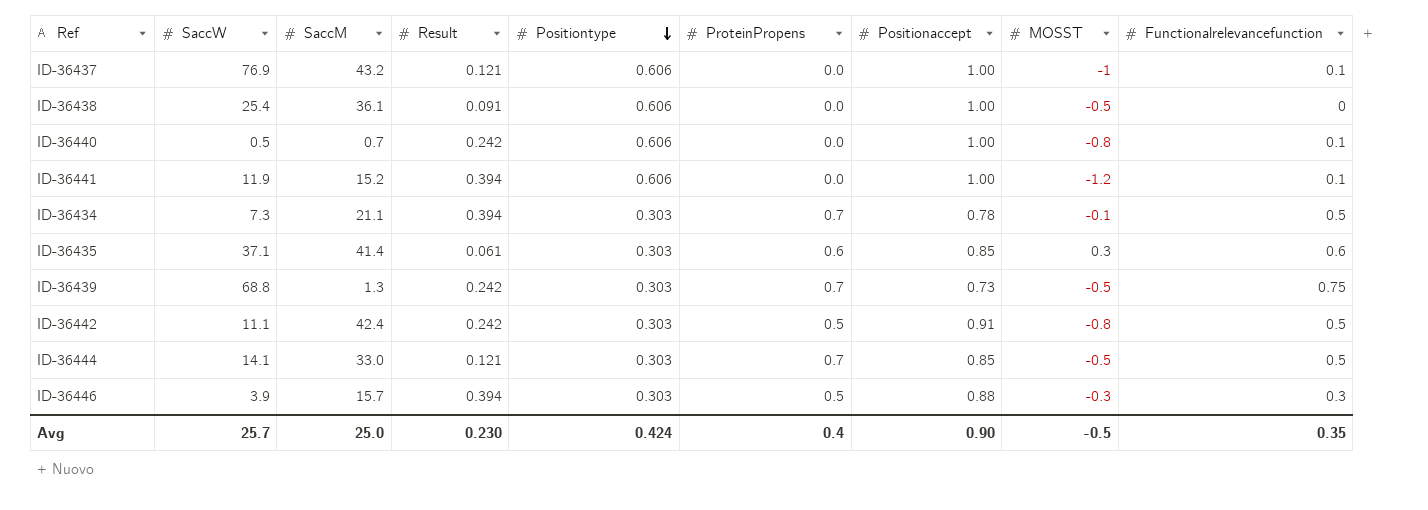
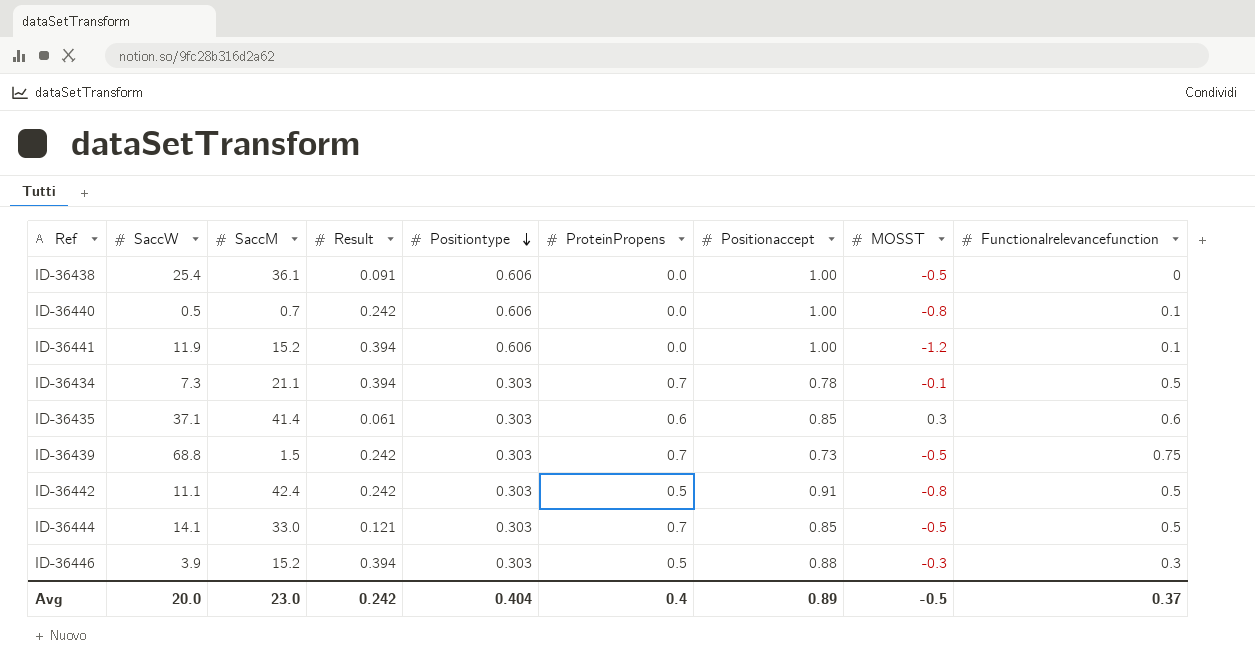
row ID-36437: 76.9 | 43.2 | 0.121 | 0.606 | 0.0 | 1.00 | -1 | 0.1 -> none
ID-36439 | SaccM: 1.3 -> 1.5
ID-36446 | SaccM: 15.7 -> 15.2
Avg | SaccW: 25.7 -> 20.0
Avg | SaccM: 25.0 -> 23.0
Avg | Result: 0.230 -> 0.242
Avg | Positiontype: 0.424 -> 0.404
Avg | Positionaccept: 0.90 -> 0.89
Avg | Functionalrelevancefunction: 0.35 -> 0.37

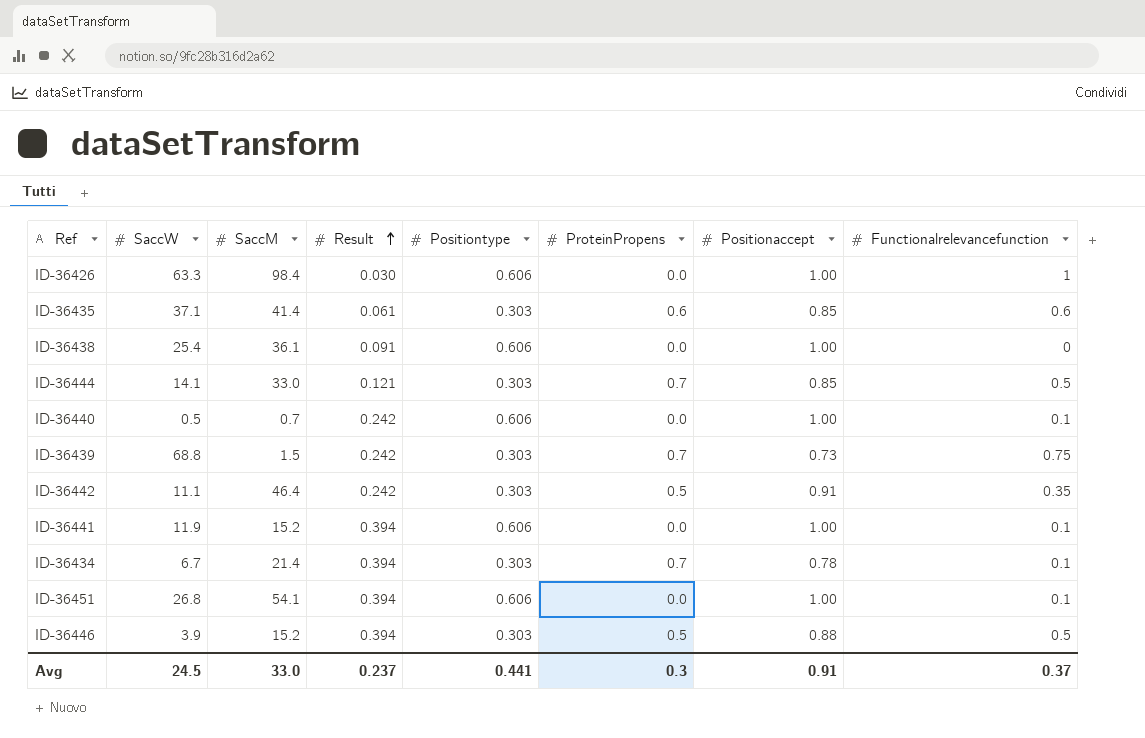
row order: Positiontype descending -> Result ascending
column MOSST | position: 8 -> none
row ID-36426: none -> 63.3 | 98.4 | 0.030 | 0.606 | 0.0 | 1.00 | 1
ID-36442 | SaccM: 42.4 -> 46.4
ID-36442 | Functionalrelevancefunction: 0.5 -> 0.35
ID-36434 | SaccW: 7.3 -> 6.7
ID-36434 | SaccM: 21.1 -> 21.4
ID-36434 | Functionalrelevancefunction: 0.5 -> 0.1
row ID-36451: none -> 26.8 | 54.1 | 0.394 | 0.606 | 0.0 | 1.00 | 0.1
ID-36446 | Functionalrelevancefunction: 0.3 -> 0.5
Avg | SaccW: 20.0 -> 24.5
Avg | SaccM: 23.0 -> 33.0
Avg | Result: 0.242 -> 0.237
Avg | Positiontype: 0.404 -> 0.441
Avg | ProteinPropens: 0.4 -> 0.3
Avg | Positionaccept: 0.89 -> 0.91

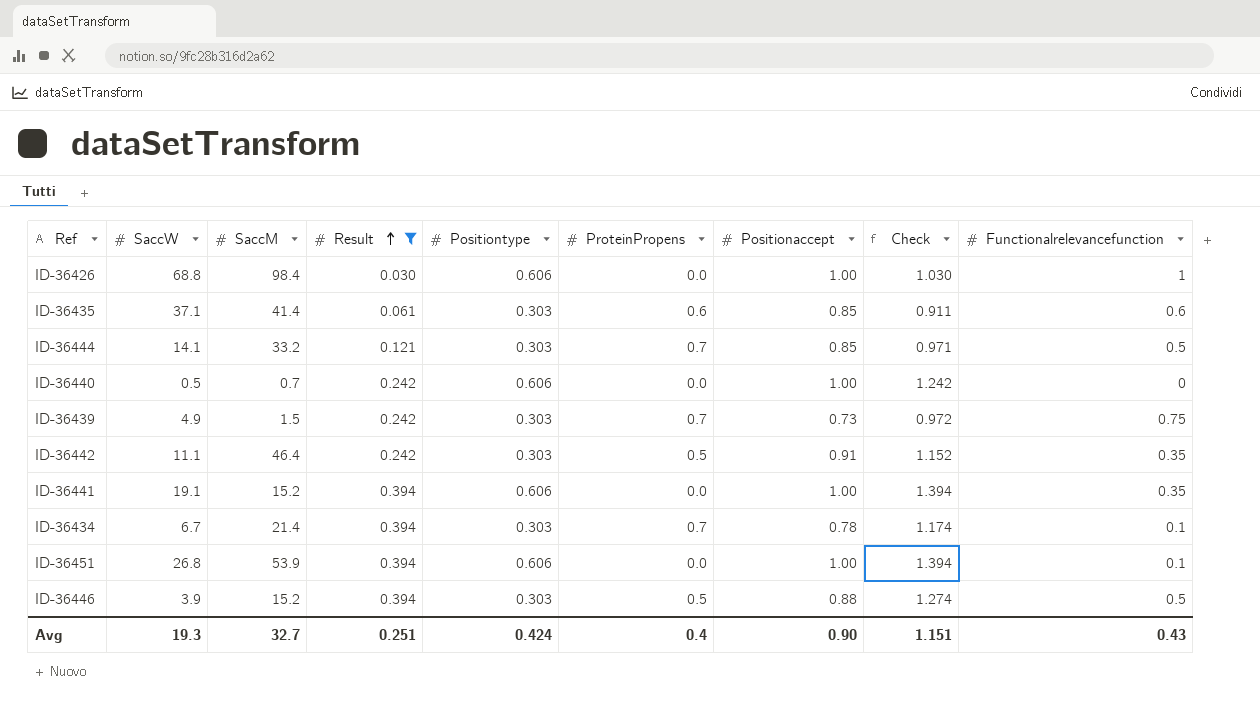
filter: none -> Result != 0.091
column Check | formula: none -> [Result] + [Positionaccept]
ID-36426 | SaccW: 63.3 -> 68.8
ID-36444 | SaccM: 33.0 -> 33.2
ID-36440 | Functionalrelevancefunction: 0.1 -> 0
ID-36439 | SaccW: 68.8 -> 4.9
ID-36441 | SaccW: 11.9 -> 19.1
ID-36441 | Functionalrelevancefunction: 0.1 -> 0.35
ID-36451 | SaccM: 54.1 -> 53.9
Avg | SaccW: 24.5 -> 19.3
Avg | SaccM: 33.0 -> 32.7
Avg | Result: 0.237 -> 0.251
Avg | Positiontype: 0.441 -> 0.424
Avg | ProteinPropens: 0.3 -> 0.4
Avg | Positionaccept: 0.91 -> 0.90
Avg | Functionalrelevancefunction: 0.37 -> 0.43

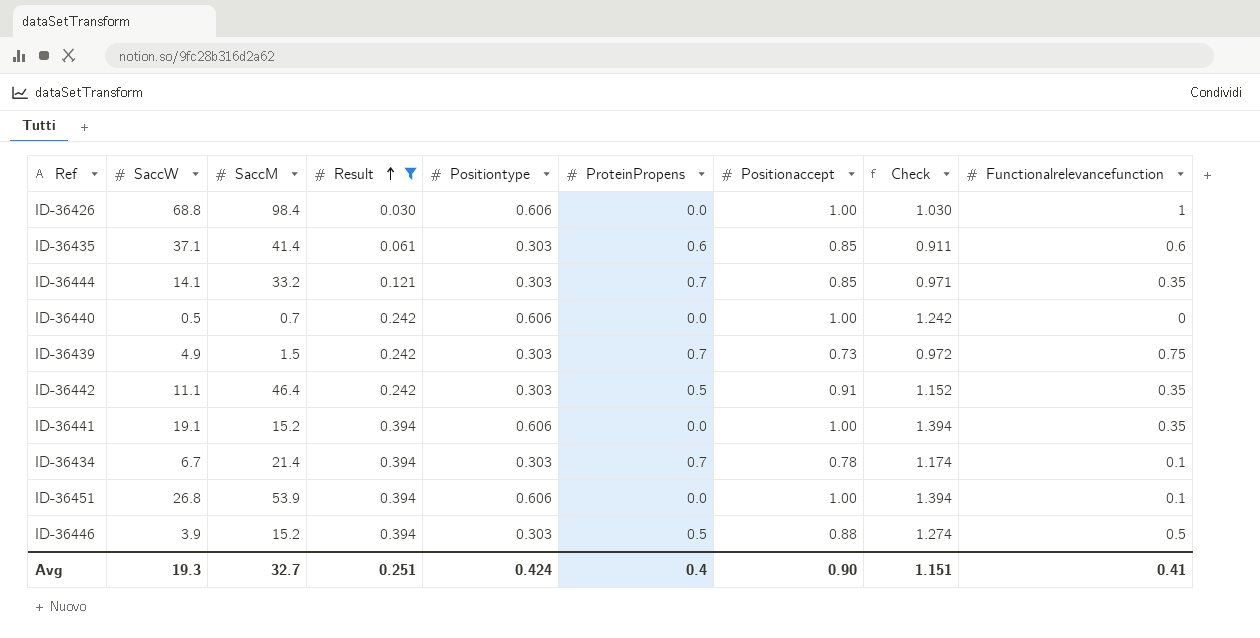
ID-36444 | Functionalrelevancefunction: 0.5 -> 0.35
Avg | Functionalrelevancefunction: 0.43 -> 0.41

